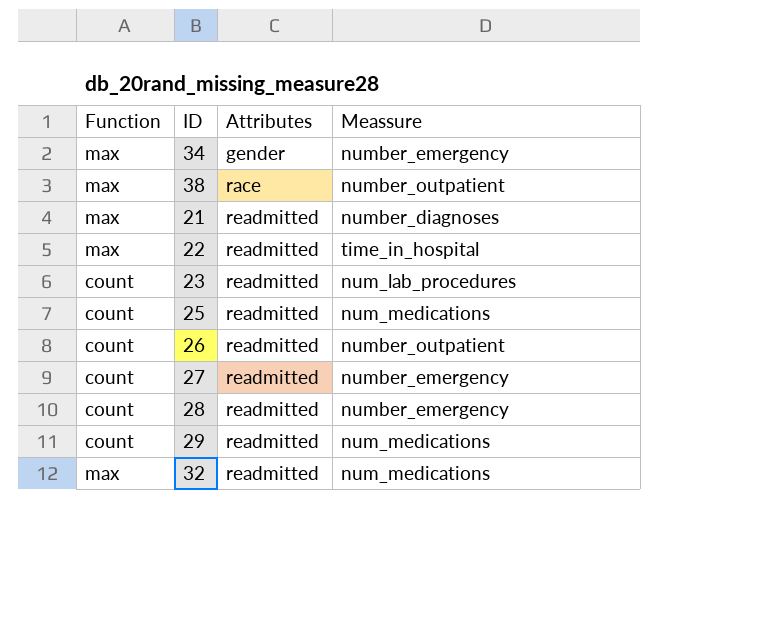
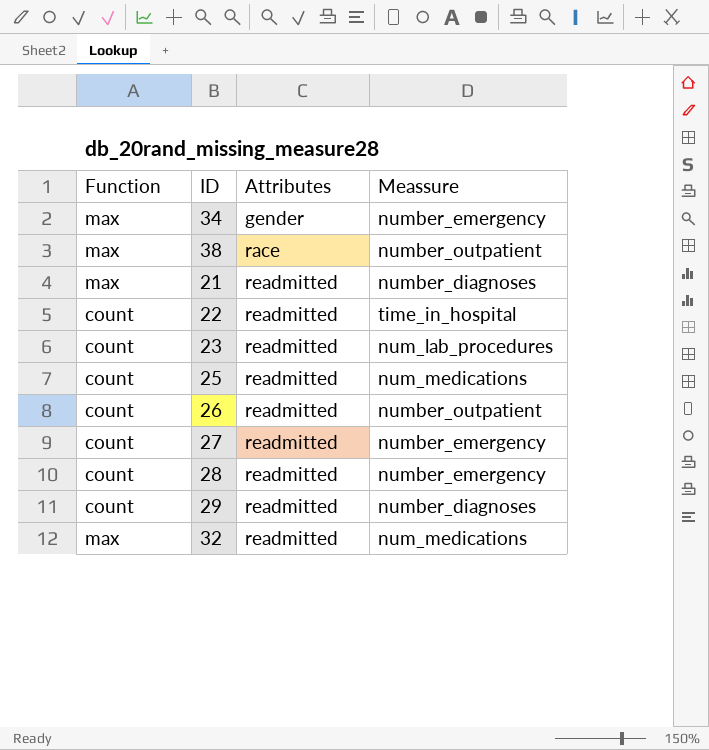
22 | Function: max -> count
29 | Meassure: num_medications -> number_diagnoses

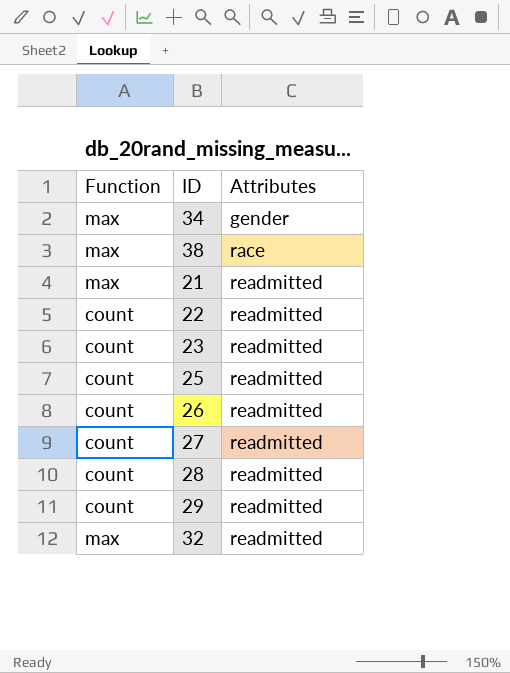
column Meassure | position: 4 -> none

